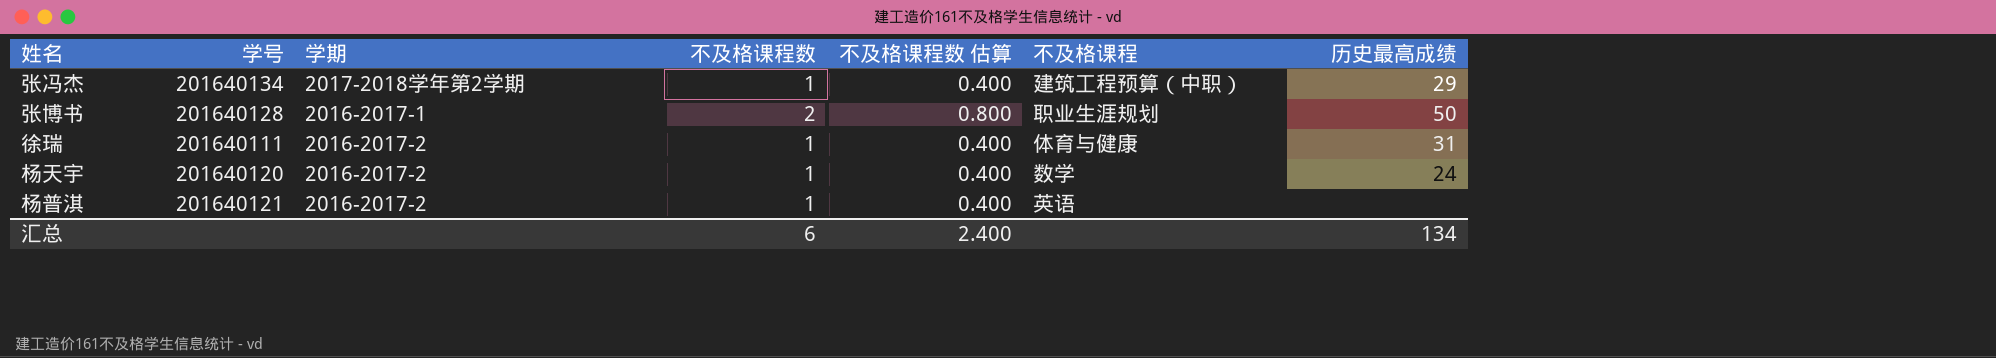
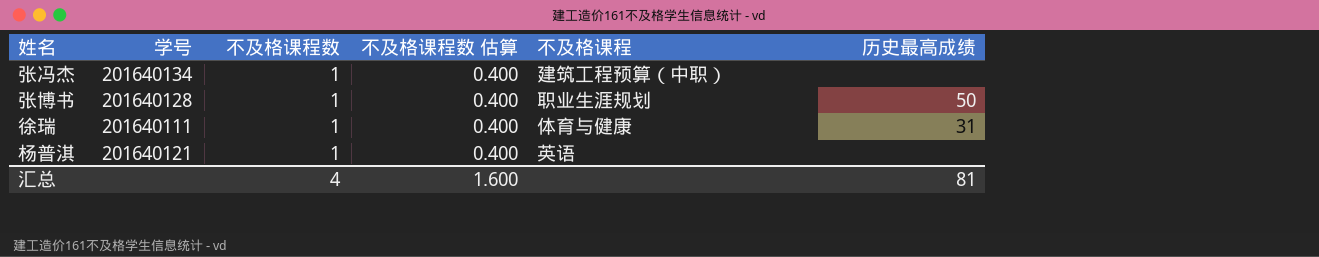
column 学期 | position: 3 -> none
row 杨天宇: 201640120 | 2016-2017-2 | 1 | 0.400 | 数学 | 24 -> none
张冯杰 | 历史最高成绩: 29 -> none
张博书 | 不及格课程数: 2 -> 1
张博书 | 不及格课程数 估算: 0.800 -> 0.400
汇总 | 不及格课程数: 6 -> 4
汇总 | 不及格课程数 估算: 2.400 -> 1.600
汇总 | 历史最高成绩: 134 -> 81

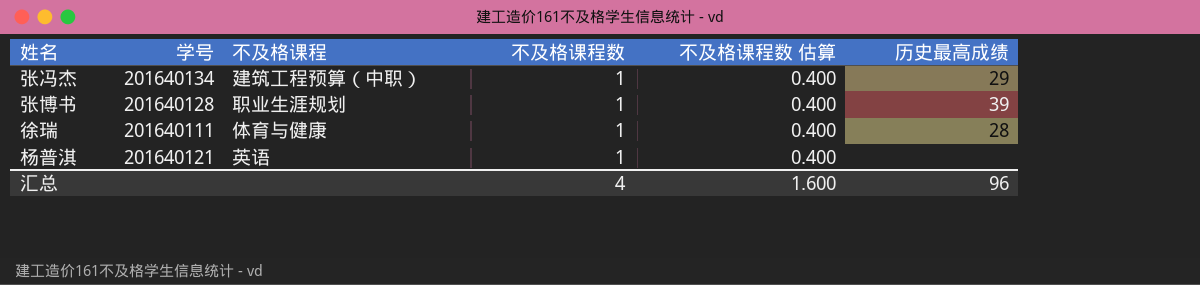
column 不及格课程 | position: 5 -> 3
张冯杰 | 历史最高成绩: none -> 29
张博书 | 历史最高成绩: 50 -> 39
徐瑞 | 历史最高成绩: 31 -> 28
汇总 | 历史最高成绩: 81 -> 96

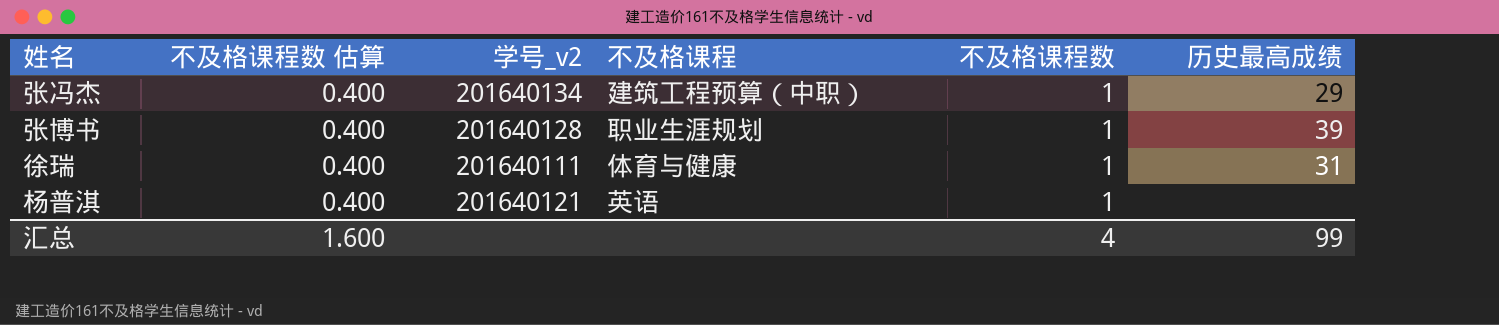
column 不及格课程数 估算 | position: 5 -> 2
column name: 学号 -> 学号_v2
徐瑞 | 历史最高成绩: 28 -> 31
汇总 | 历史最高成绩: 96 -> 99

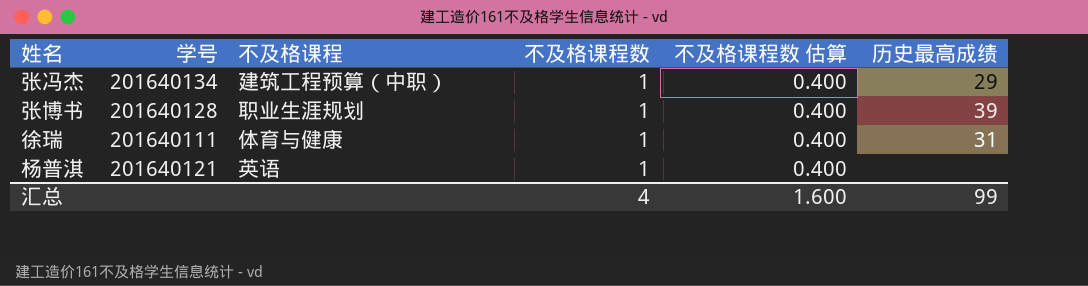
column name: 学号_v2 -> 学号
column 不及格课程数 估算 | position: 2 -> 5

